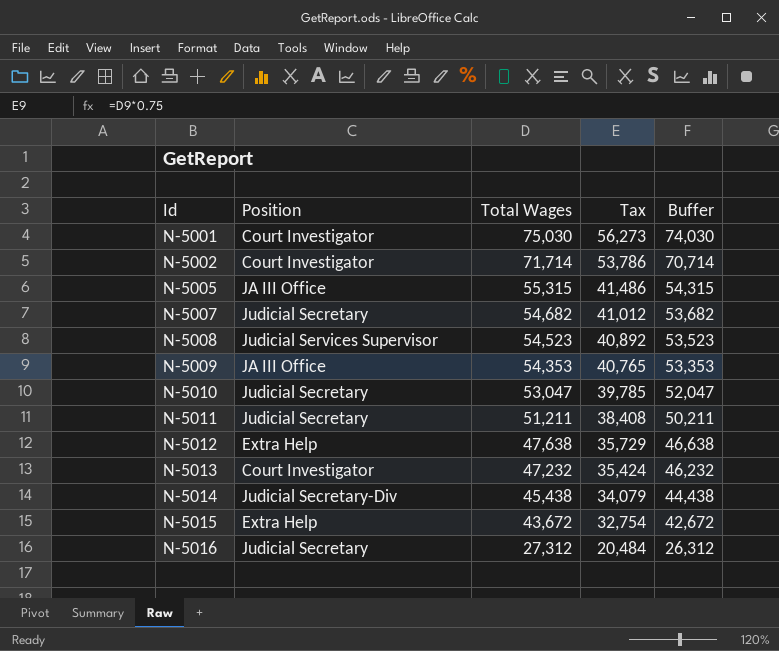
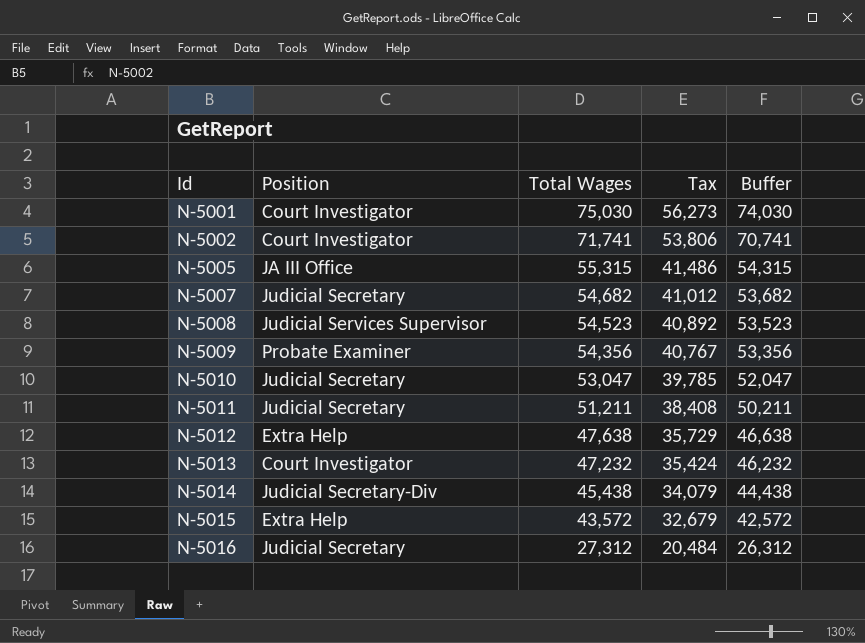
N-5002 | Total Wages: 71,714 -> 71,741
N-5002 | Tax: 53,786 -> 53,806
N-5002 | Buffer: 70,714 -> 70,741
N-5009 | Position: JA III Office -> Probate Examiner
N-5009 | Total Wages: 54,353 -> 54,356
N-5009 | Tax: 40,765 -> 40,767
N-5009 | Buffer: 53,353 -> 53,356
N-5015 | Total Wages: 43,672 -> 43,572
N-5015 | Tax: 32,754 -> 32,679
N-5015 | Buffer: 42,672 -> 42,572

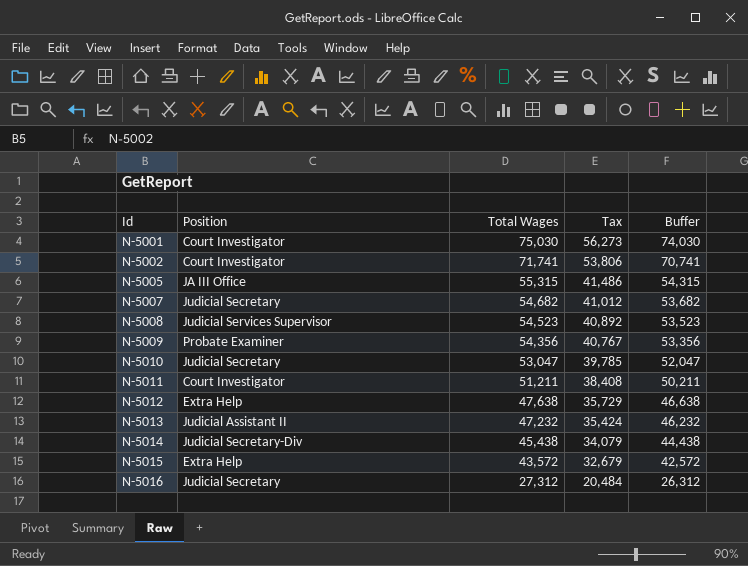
N-5011 | Position: Judicial Secretary -> Court Investigator
N-5013 | Position: Court Investigator -> Judicial Assistant II

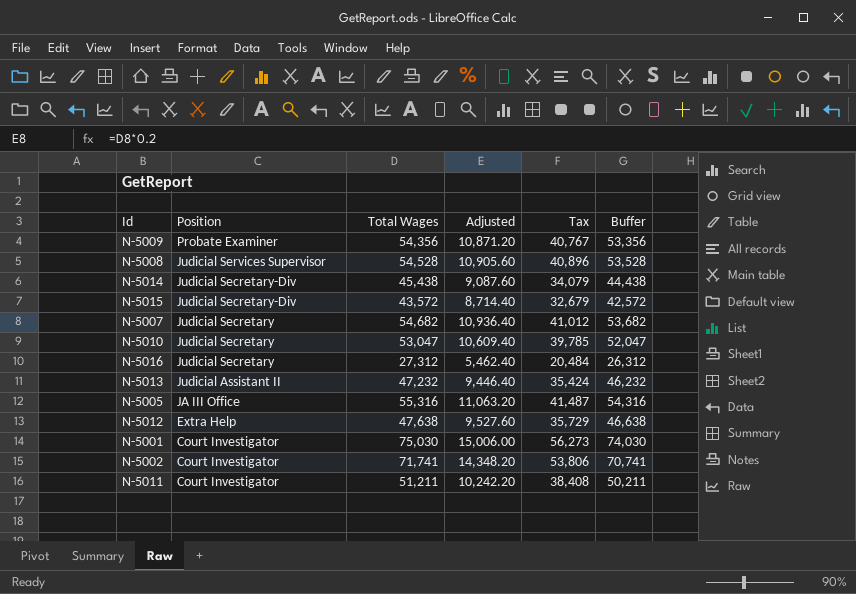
row order: Id ascending -> Position descending
column Adjusted | formula: none -> [Total Wages] * 0.2
N-5008 | Total Wages: 54,523 -> 54,528
N-5008 | Tax: 40,892 -> 40,896
N-5008 | Buffer: 53,523 -> 53,528
N-5015 | Position: Extra Help -> Judicial Secretary-Div
N-5005 | Total Wages: 55,315 -> 55,316
N-5005 | Tax: 41,486 -> 41,487
N-5005 | Buffer: 54,315 -> 54,316

